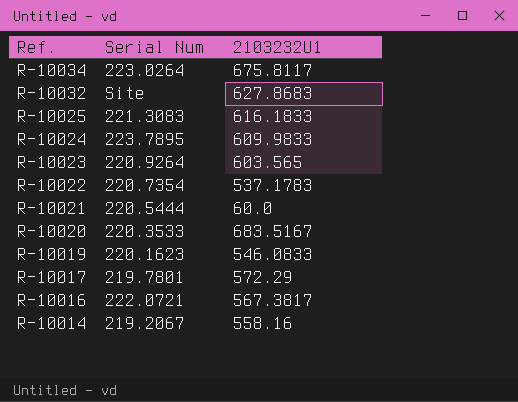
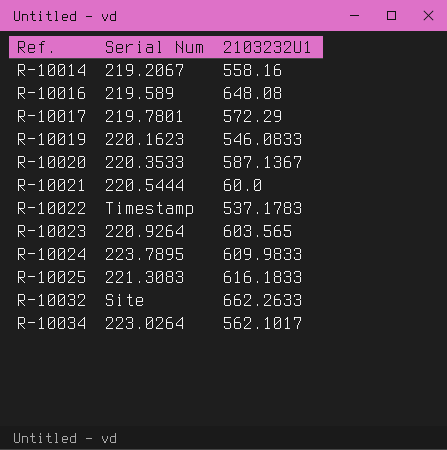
row order: Ref. descending -> Ref. ascending
R-10016 | Serial Num: 222.0721 -> 219.589
R-10016 | 2103232U1: 567.3817 -> 648.08
R-10020 | 2103232U1: 683.5167 -> 587.1367
R-10022 | Serial Num: 220.7354 -> Timestamp
R-10032 | 2103232U1: 627.8683 -> 662.2633
R-10034 | 2103232U1: 675.8117 -> 562.1017

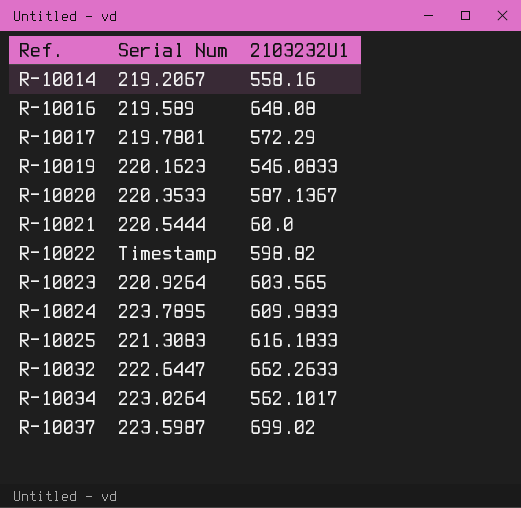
R-10022 | 2103232U1: 537.1783 -> 598.82
R-10032 | Serial Num: Site -> 222.6447
row R-10037: none -> 223.5987 | 699.02

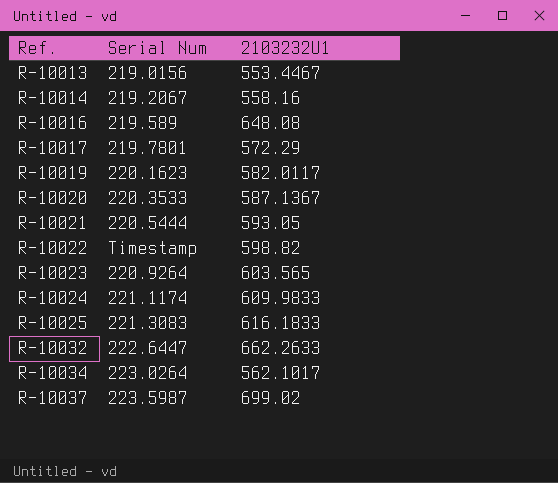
row R-10013: none -> 219.0156 | 553.4467
R-10019 | 2103232U1: 546.0833 -> 582.0117
R-10021 | 2103232U1: 60.0 -> 593.05
R-10024 | Serial Num: 223.7895 -> 221.1174

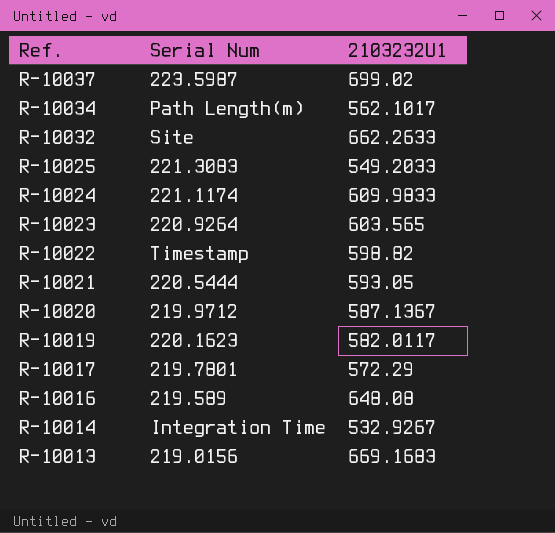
row order: Ref. ascending -> Ref. descending
R-10034 | Serial Num: 223.0264 -> Path Length(m)
R-10032 | Serial Num: 222.6447 -> Site
R-10025 | 2103232U1: 616.1833 -> 549.2033
R-10020 | Serial Num: 220.3533 -> 219.9712
R-10014 | Serial Num: 219.2067 -> Integration Time
R-10014 | 2103232U1: 558.16 -> 532.9267
R-10013 | 2103232U1: 553.4467 -> 669.1683

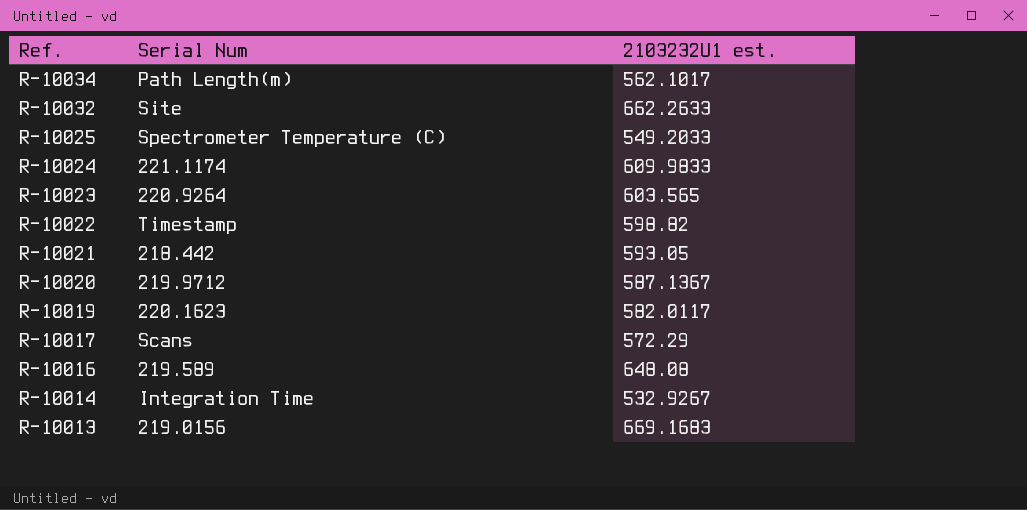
column name: 2103232U1 -> 2103232U1 est.
row R-10037: 223.5987 | 699.02 -> none
R-10025 | Serial Num: 221.3083 -> Spectrometer Temperature (C)
R-10021 | Serial Num: 220.5444 -> 218.442
R-10017 | Serial Num: 219.7801 -> Scans

